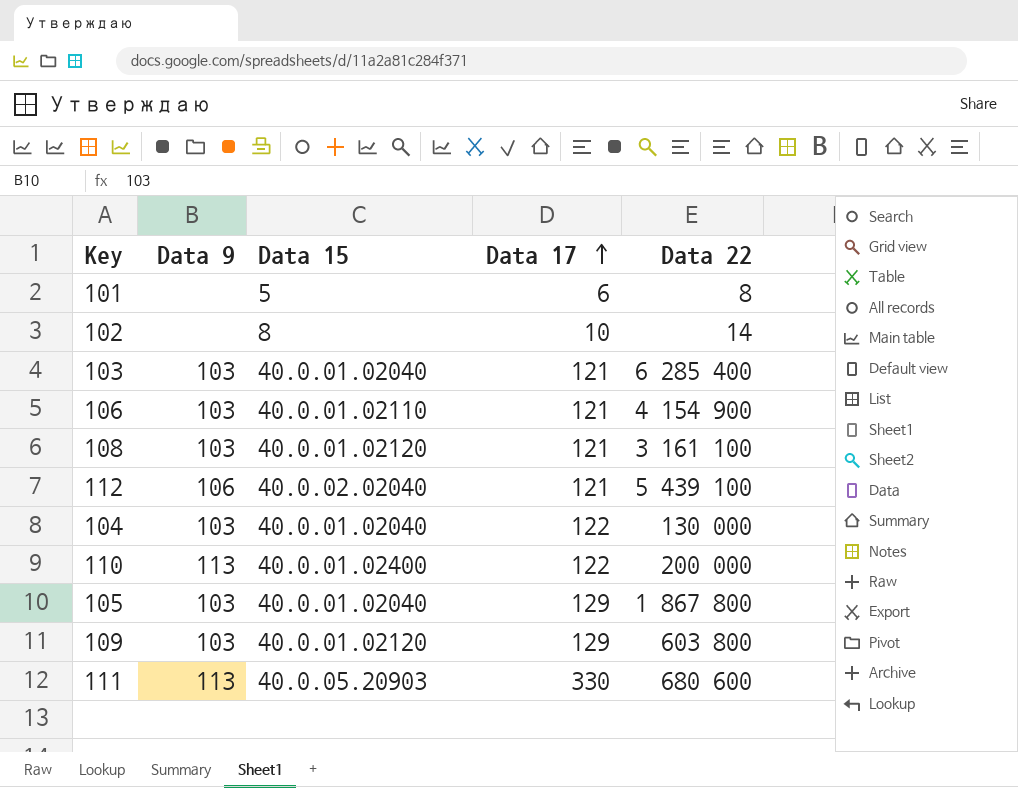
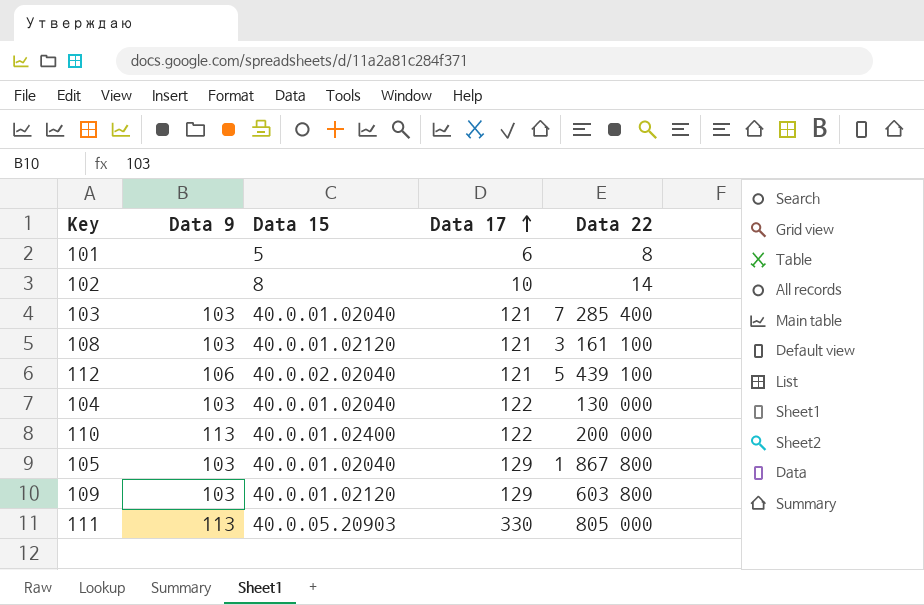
row 106: 103 | 40.0.01.02110 | 121 | 4 154 900 -> none
103 | Data 22: 6 285 400 -> 7 285 400
111 | Data 22: 680 600 -> 805 000

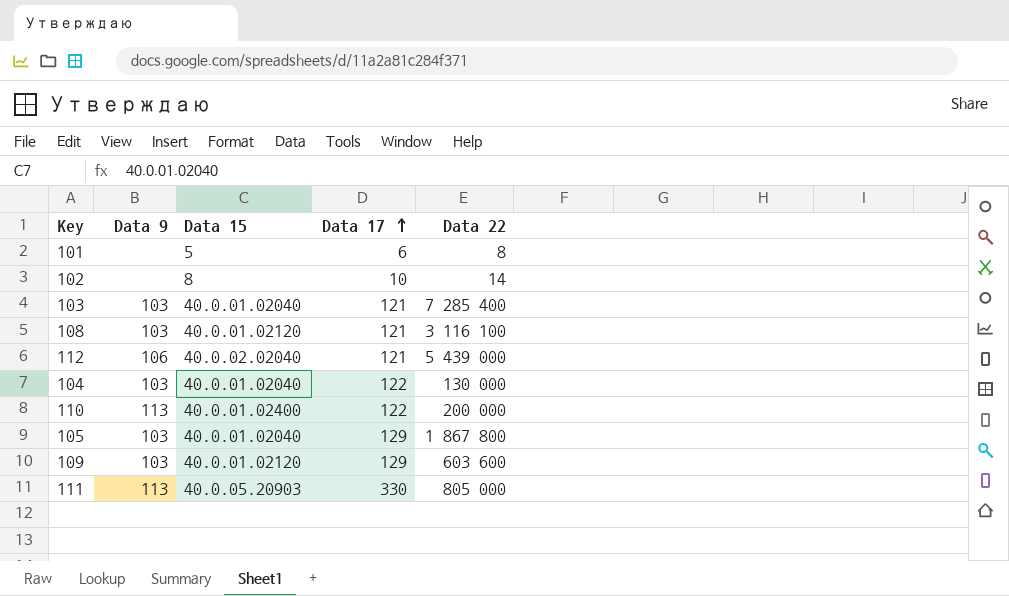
108 | Data 22: 3 161 100 -> 3 116 100
112 | Data 22: 5 439 100 -> 5 439 000
109 | Data 22: 603 800 -> 603 600

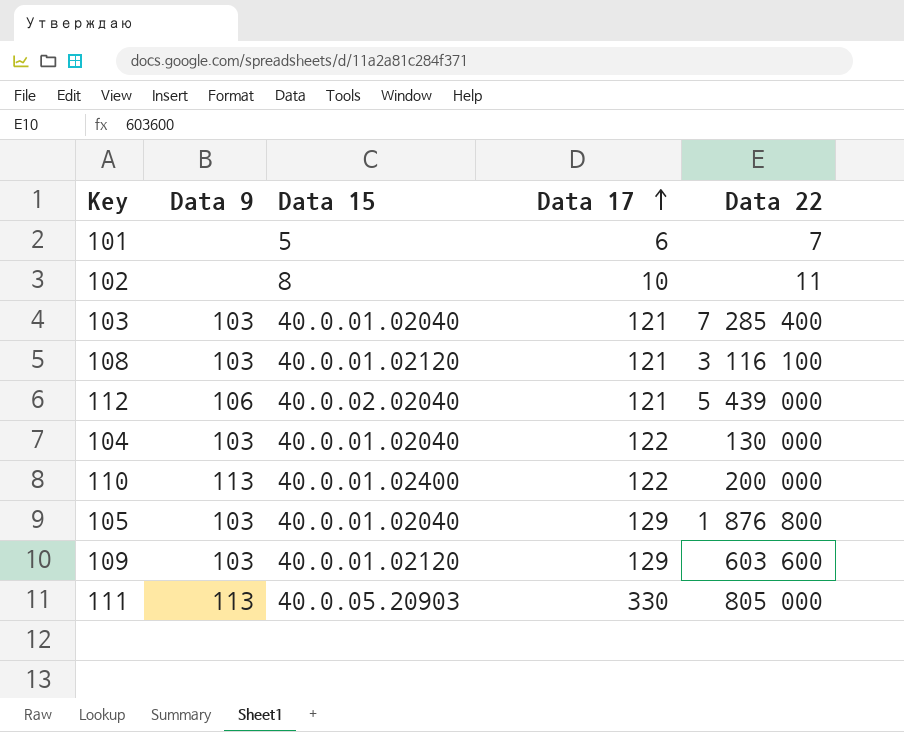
101 | Data 22: 8 -> 7
102 | Data 22: 14 -> 11
105 | Data 22: 1 867 800 -> 1 876 800

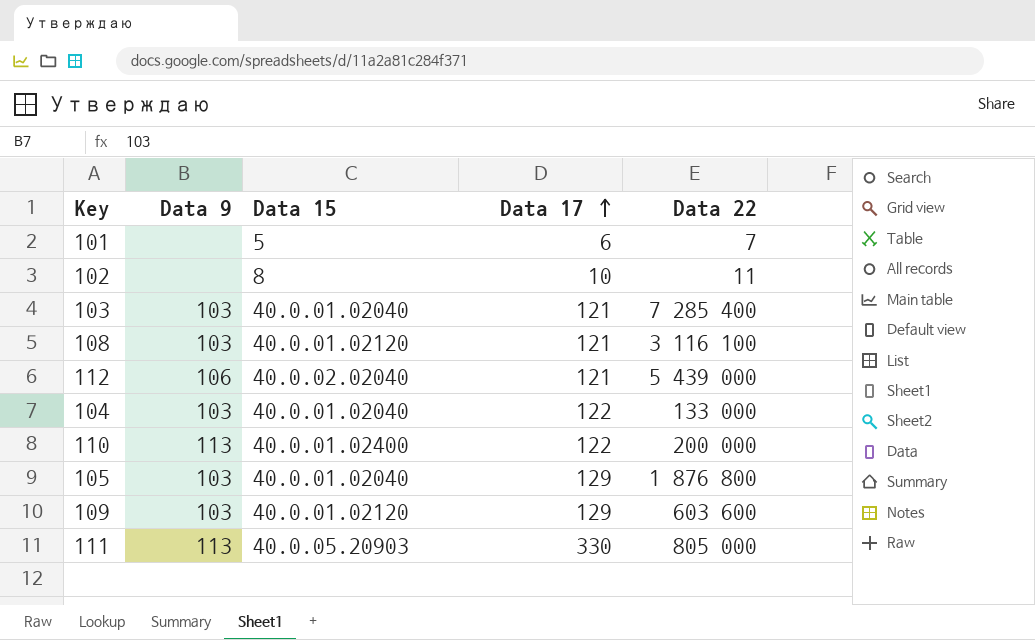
104 | Data 22: 130 000 -> 133 000

